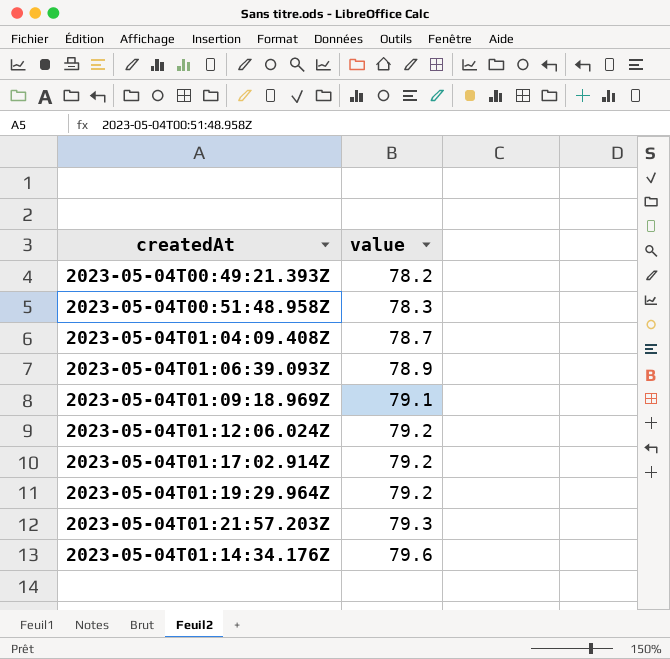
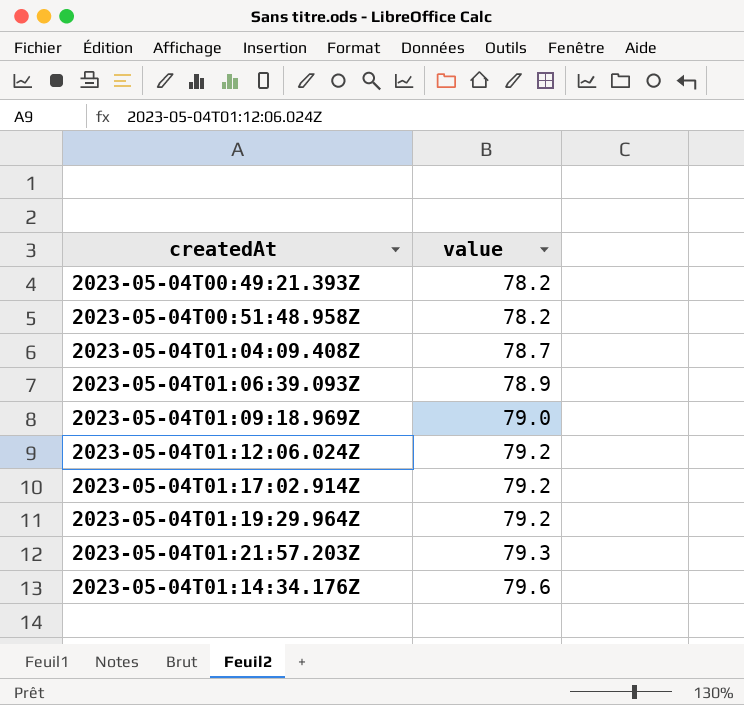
2023-05-04T00:51:48.958Z | value: 78.3 -> 78.2
2023-05-04T01:09:18.969Z | value: 79.1 -> 79.0

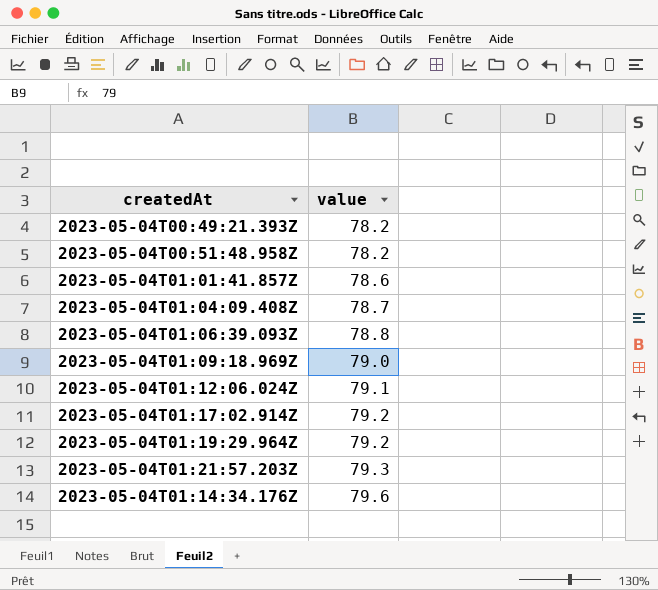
row 2023-05-04T01:01:41.857Z: none -> 78.6
2023-05-04T01:06:39.093Z | value: 78.9 -> 78.8
2023-05-04T01:12:06.024Z | value: 79.2 -> 79.1

